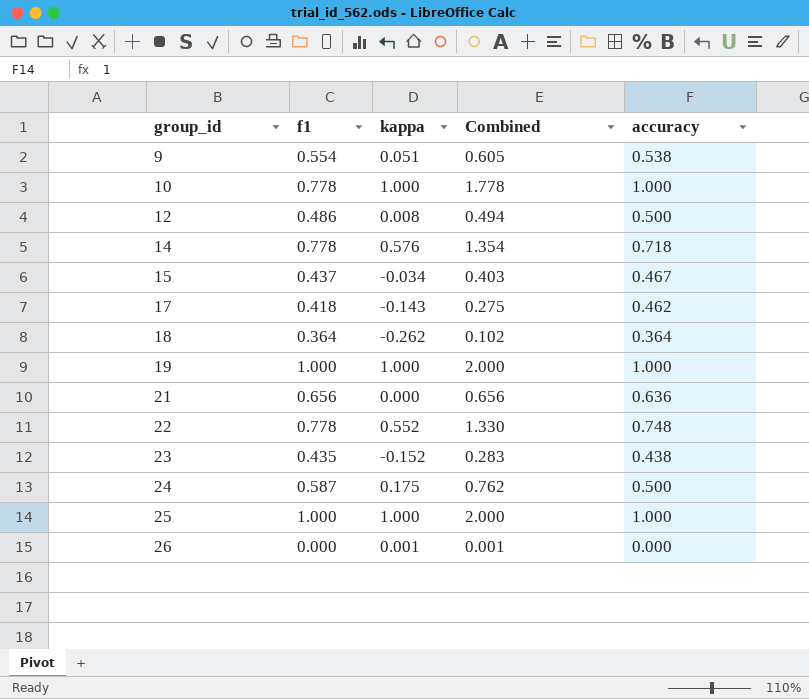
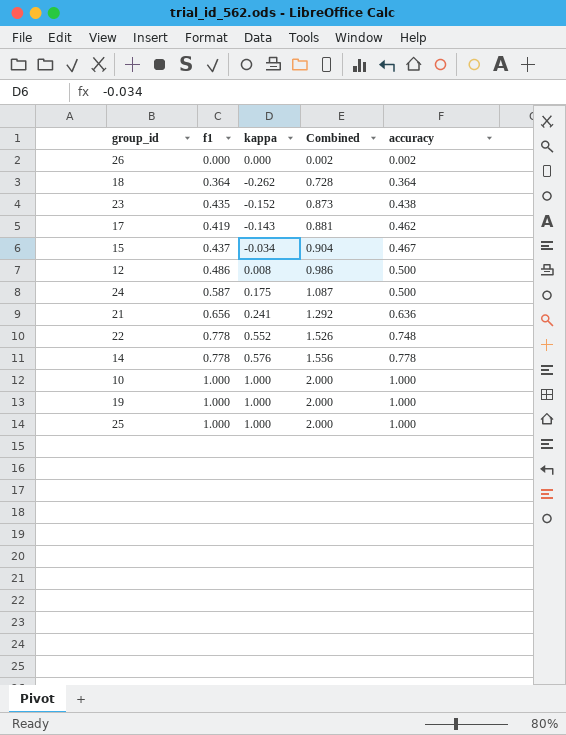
row order: group_id ascending -> Combined ascending
column Combined | formula: [f1] + [kappa] -> [f1] + [accuracy]
row 9: 0.554 | 0.051 | 0.605 | 0.538 -> none
26 | kappa: 0.001 -> 0.000
26 | accuracy: 0.000 -> 0.002
17 | f1: 0.418 -> 0.419
21 | kappa: 0.000 -> 0.241
14 | accuracy: 0.718 -> 0.778
10 | f1: 0.778 -> 1.000

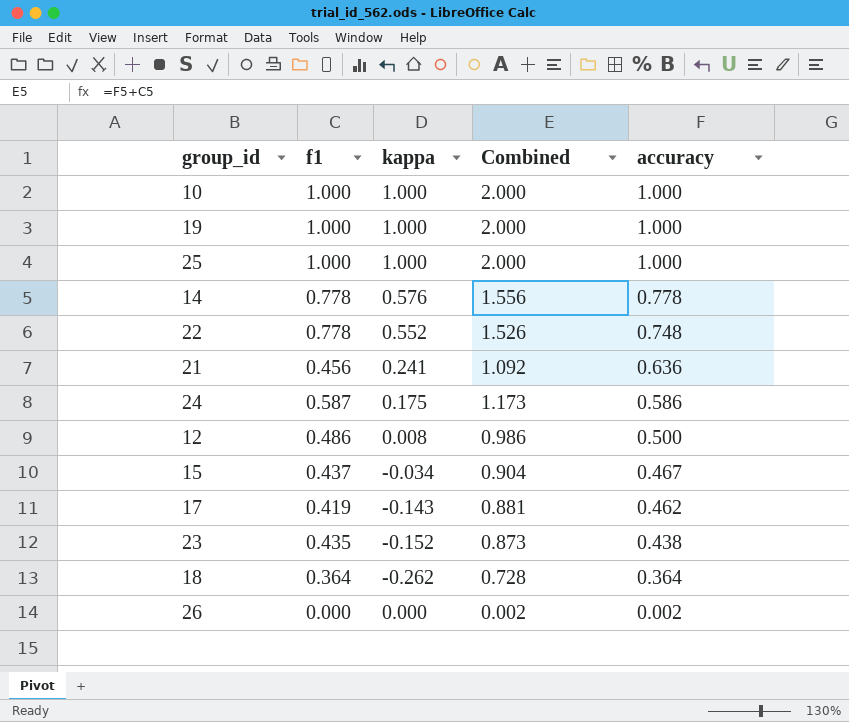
row order: Combined ascending -> accuracy descending
21 | f1: 0.656 -> 0.456
21 | Combined: 1.292 -> 1.092
24 | Combined: 1.087 -> 1.173
24 | accuracy: 0.500 -> 0.586

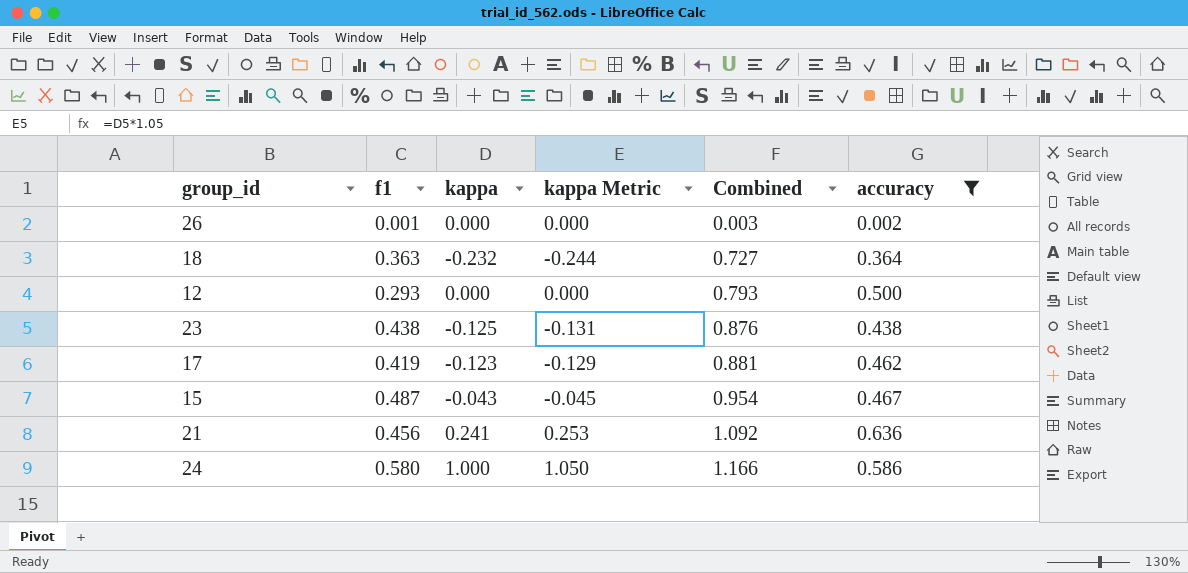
filter: none -> accuracy <= 0.636
row order: accuracy descending -> Combined ascending
column kappa Metric | formula: none -> [kappa] * 1.05
26 | f1: 0.000 -> 0.001
26 | Combined: 0.002 -> 0.003
18 | f1: 0.364 -> 0.363
18 | kappa: -0.262 -> -0.232
18 | Combined: 0.728 -> 0.727
12 | f1: 0.486 -> 0.293
12 | kappa: 0.008 -> 0.000
12 | Combined: 0.986 -> 0.793
23 | f1: 0.435 -> 0.438
23 | kappa: -0.152 -> -0.125
23 | Combined: 0.873 -> 0.876
17 | kappa: -0.143 -> -0.123
15 | f1: 0.437 -> 0.487
15 | kappa: -0.034 -> -0.043
15 | Combined: 0.904 -> 0.954
24 | f1: 0.587 -> 0.580
24 | kappa: 0.175 -> 1.000
24 | Combined: 1.173 -> 1.166

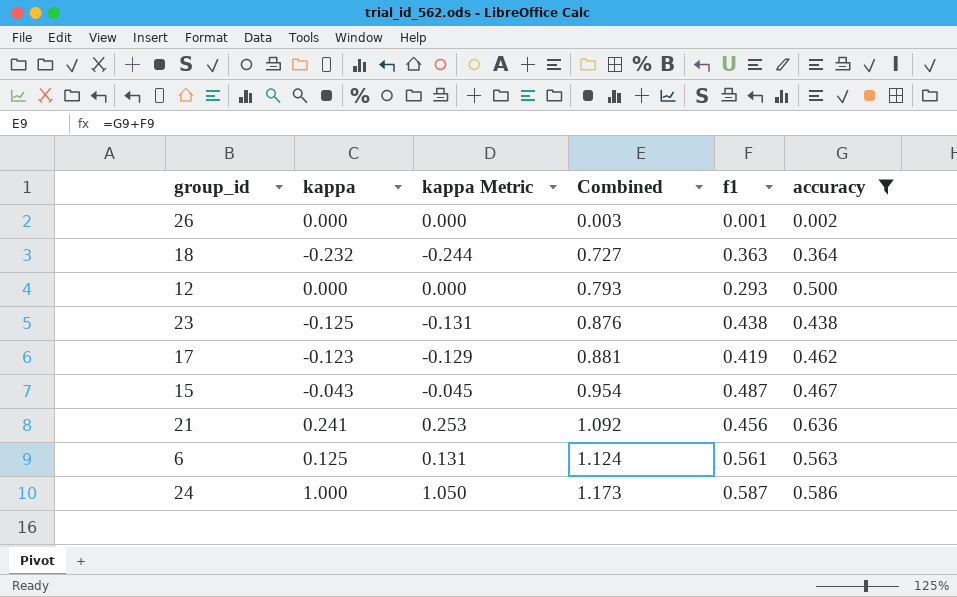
column f1 | position: 2 -> 5
row 6: none -> 0.125 | 0.131 | 1.124 | 0.561 | 0.563
24 | Combined: 1.166 -> 1.173
24 | f1: 0.580 -> 0.587

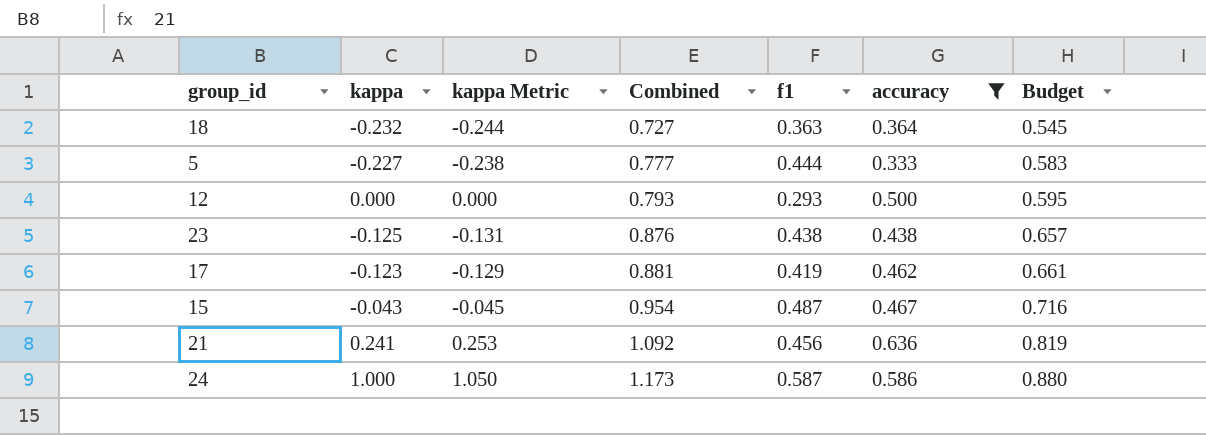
column Budget | formula: none -> [Combined] * 0.75
row 26: 0.000 | 0.000 | 0.003 | 0.001 | 0.002 -> none
row 6: 0.125 | 0.131 | 1.124 | 0.561 | 0.563 -> none
row 5: none -> -0.227 | -0.238 | 0.777 | 0.444 | 0.333 | 0.583

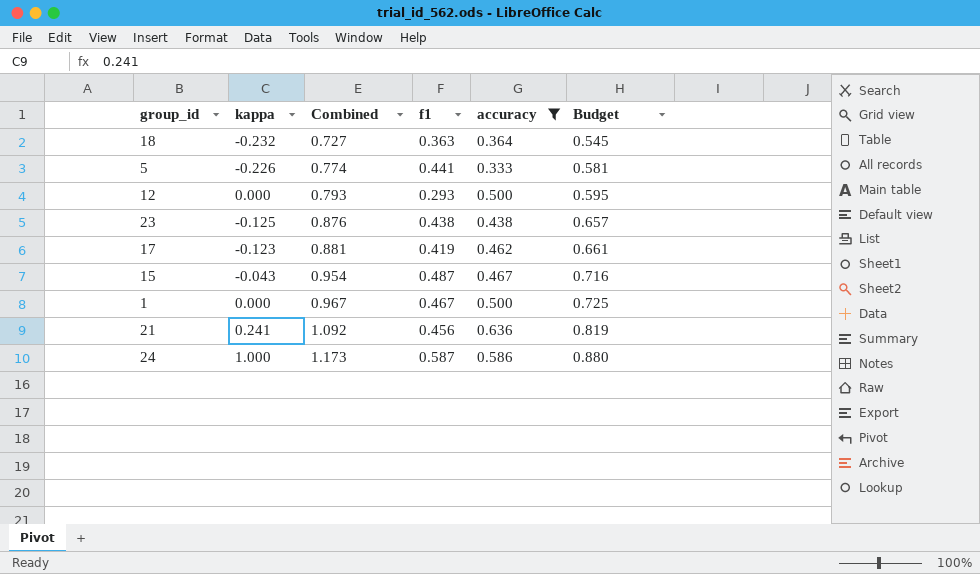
column kappa Metric | formula: [kappa] * 1.05 -> none
5 | kappa: -0.227 -> -0.226
5 | Combined: 0.777 -> 0.774
5 | f1: 0.444 -> 0.441
5 | Budget: 0.583 -> 0.581
row 1: none -> 0.000 | 0.967 | 0.467 | 0.500 | 0.725

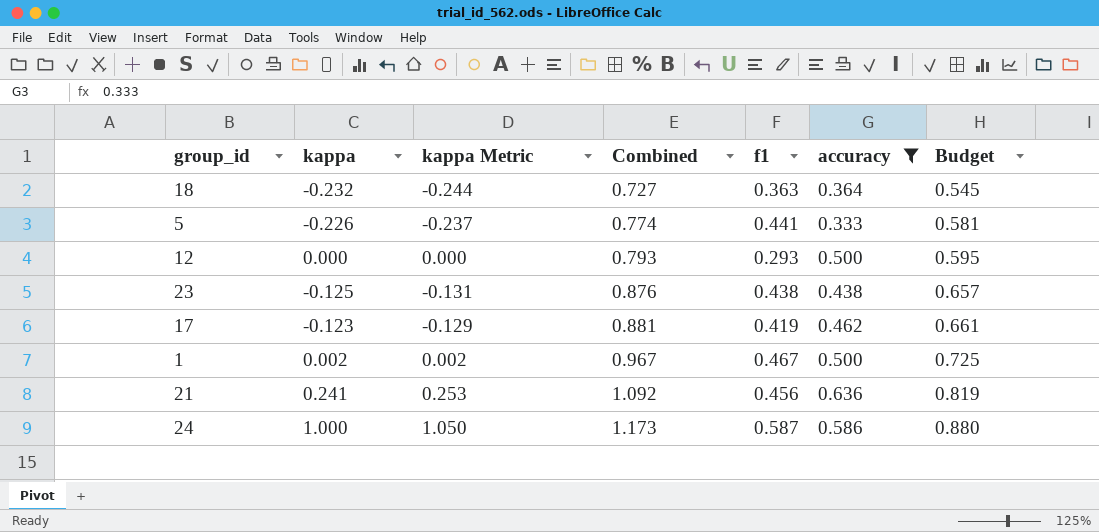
column kappa Metric | formula: none -> [kappa] * 1.05
row 15: -0.043 | 0.954 | 0.487 | 0.467 | 0.716 -> none
1 | kappa: 0.000 -> 0.002

